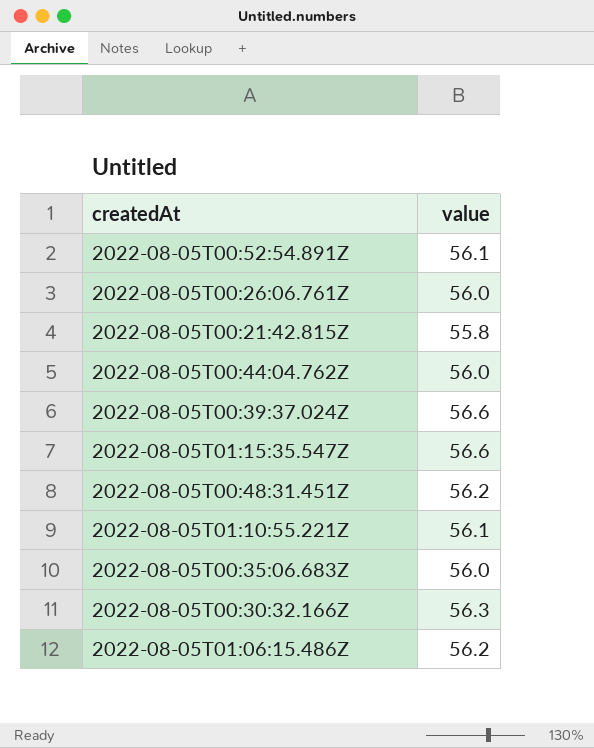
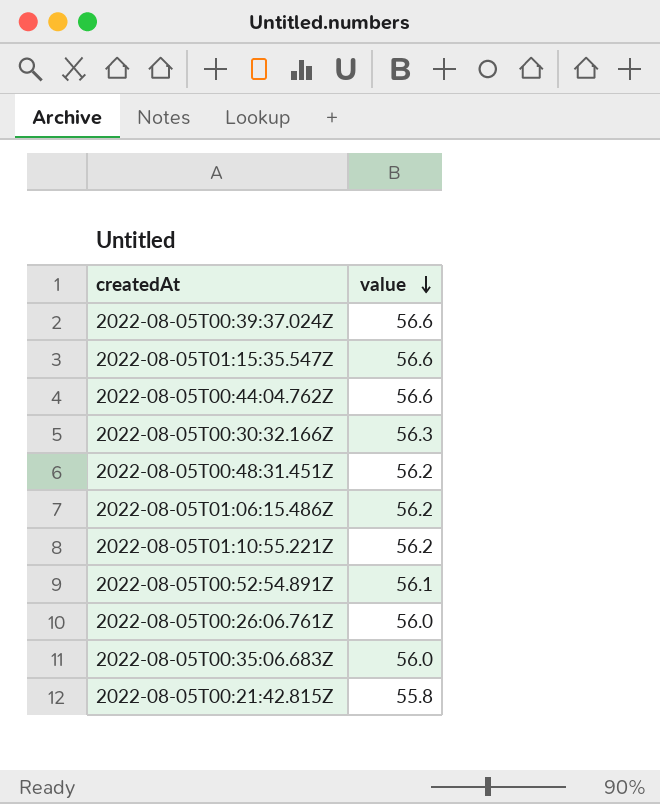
row order: none -> value descending
2022-08-05T00:44:04.762Z | value: 56.0 -> 56.6
2022-08-05T01:10:55.221Z | value: 56.1 -> 56.2

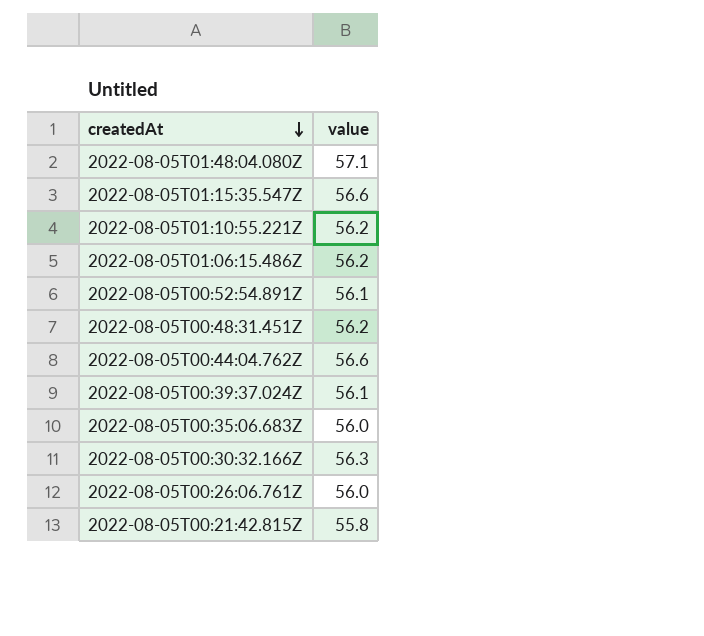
row order: value descending -> createdAt descending
row 2022-08-05T01:48:04.080Z: none -> 57.1
2022-08-05T00:39:37.024Z | value: 56.6 -> 56.1

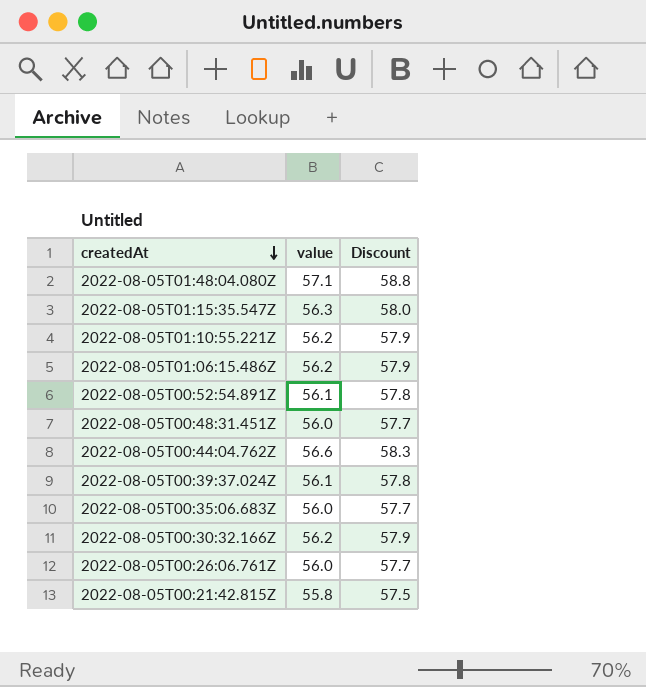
column Discount | formula: none -> [value] * 1.03
2022-08-05T01:15:35.547Z | value: 56.6 -> 56.3
2022-08-05T00:48:31.451Z | value: 56.2 -> 56.0
2022-08-05T00:30:32.166Z | value: 56.3 -> 56.2

